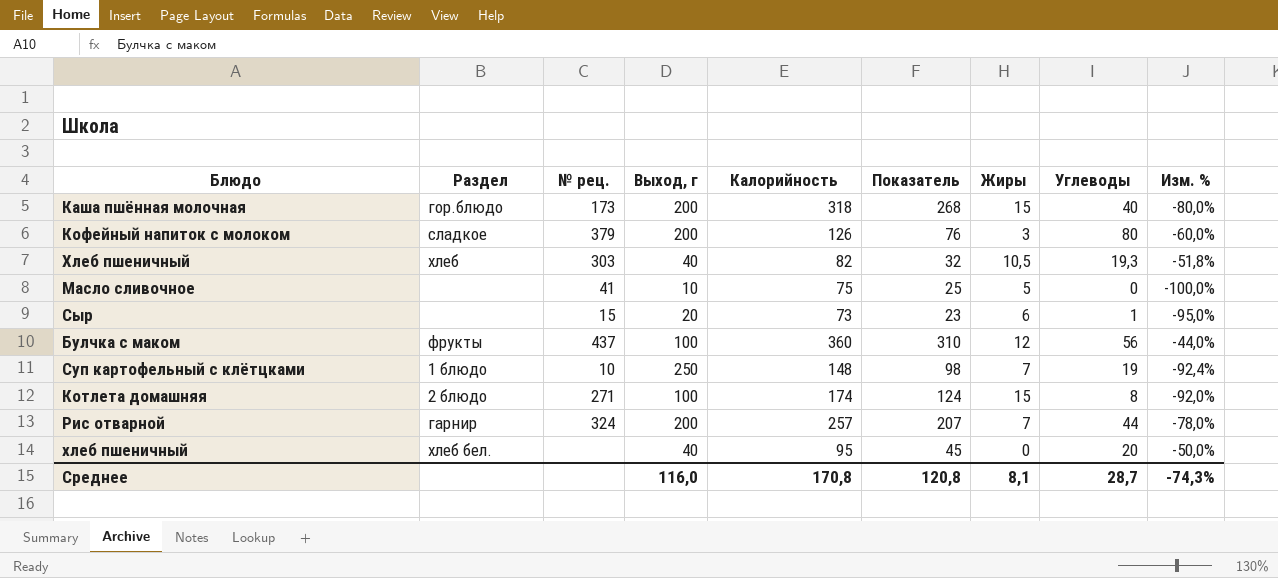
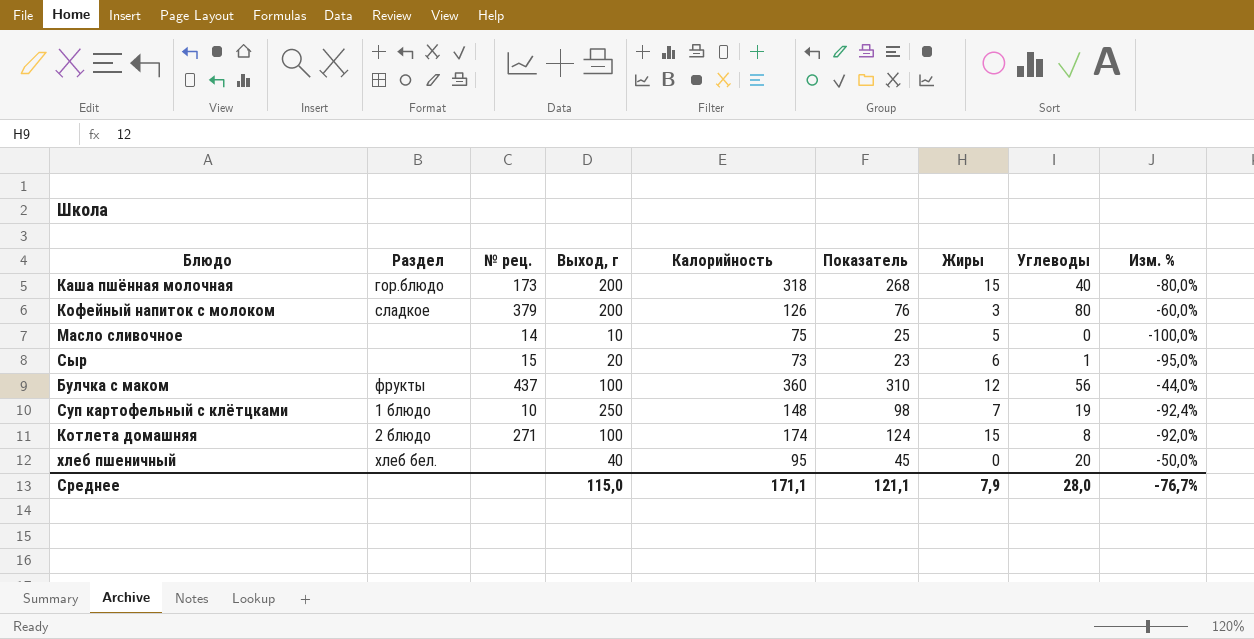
row Хлеб пшеничный: хлеб | 303 | 40 | 82 | 32 | 10,5 | 19,3 | -51,8% -> none
row Рис отварной: гарнир | 324 | 200 | 257 | 207 | 7 | 44 | -78,0% -> none
Масло сливочное | № рец.: 41 -> 14
Среднее | Выход, г: 116,0 -> 115,0
Среднее | Калорийность: 170,8 -> 171,1
Среднее | Показатель: 120,8 -> 121,1
Среднее | Жиры: 8,1 -> 7,9
Среднее | Углеводы: 28,7 -> 28,0
Среднее | Изм. %: -74,3% -> -76,7%

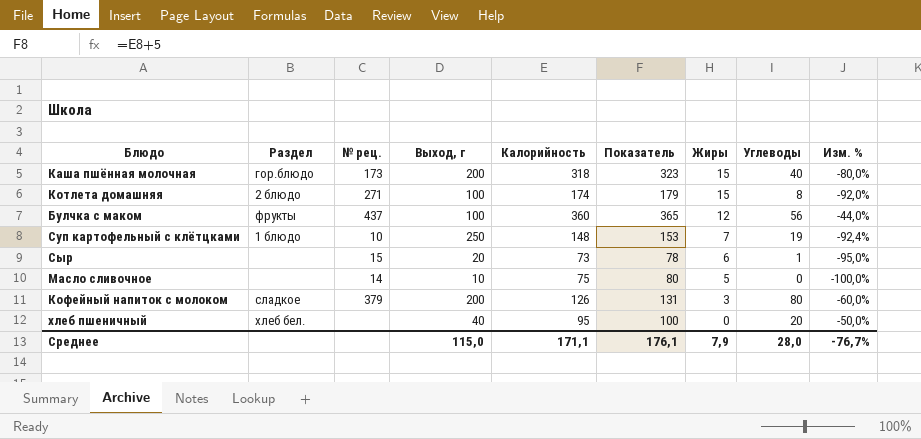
row order: none -> Жиры descending
column Показатель | formula: [Калорийность] - 50 -> [Калорийность] + 5
Среднее | Показатель: 121,1 -> 176,1

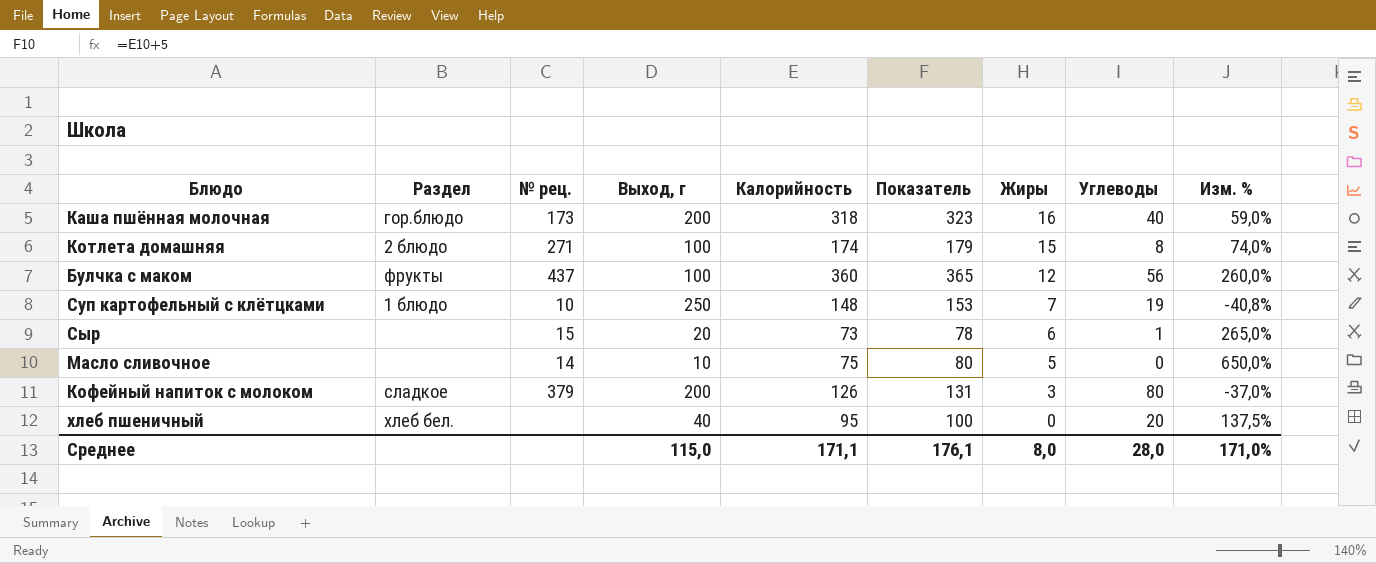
column Изм. % | formula: ([Углеводы] - [Выход, г]) / [Выход, г] -> ([Калорийность] - [Выход, г]) / [Выход, г]
Каша пшённая молочная | Жиры: 15 -> 16
Среднее | Жиры: 7,9 -> 8,0
Среднее | Изм. %: -76,7% -> 171,0%

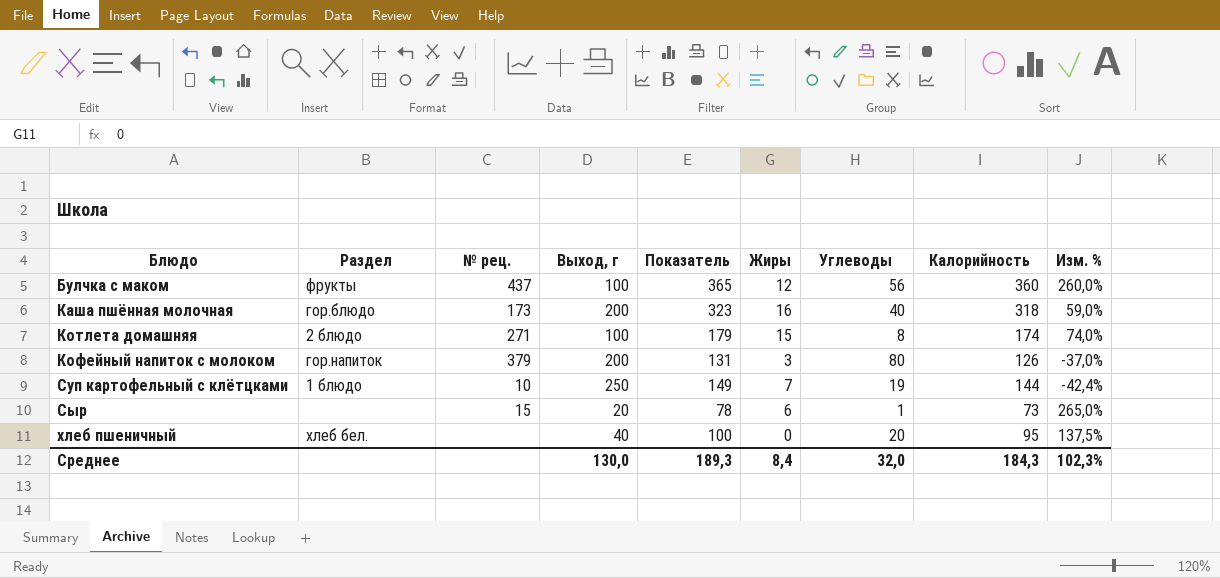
row order: Жиры descending -> Блюдо ascending
column Калорийность | position: 5 -> 8
row Масло сливочное: none | 14 | 10 | 75 | 80 | 5 | 0 | 650,0% -> none
Кофейный напиток с молоком | Раздел: сладкое -> гор.напиток
Суп картофельный с клётцками | Показатель: 153 -> 149
Суп картофельный с клётцками | Калорийность: 148 -> 144
Суп картофельный с клётцками | Изм. %: -40,8% -> -42,4%
Среднее | Выход, г: 115,0 -> 130,0
Среднее | Показатель: 176,1 -> 189,3
Среднее | Жиры: 8,0 -> 8,4
Среднее | Углеводы: 28,0 -> 32,0
Среднее | Калорийность: 171,1 -> 184,3
Среднее | Изм. %: 171,0% -> 102,3%

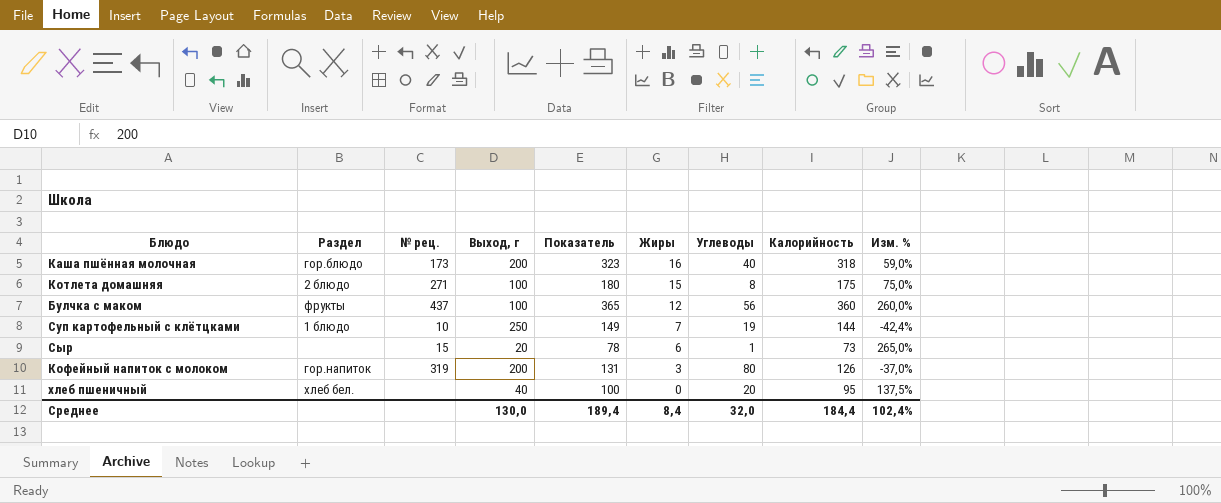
row order: Блюдо ascending -> Жиры descending
Котлета домашняя | Показатель: 179 -> 180
Котлета домашняя | Калорийность: 174 -> 175
Котлета домашняя | Изм. %: 74,0% -> 75,0%
Кофейный напиток с молоком | № рец.: 379 -> 319
Среднее | Показатель: 189,3 -> 189,4
Среднее | Калорийность: 184,3 -> 184,4
Среднее | Изм. %: 102,3% -> 102,4%

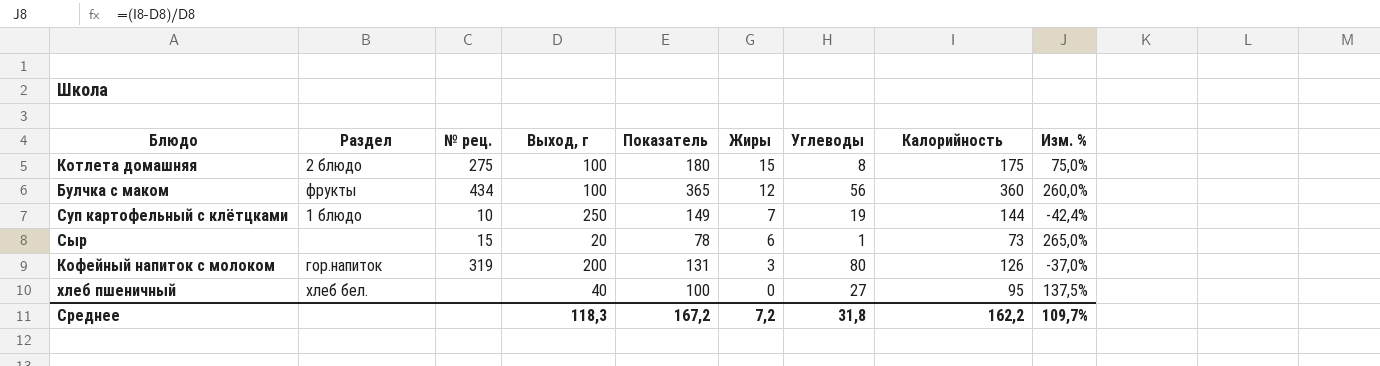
row Каша пшённая молочная: гор.блюдо | 173 | 200 | 323 | 16 | 40 | 318 | 59,0% -> none
Котлета домашняя | № рец.: 271 -> 275
Булчка с маком | № рец.: 437 -> 434
хлеб пшеничный | Углеводы: 20 -> 27
Среднее | Выход, г: 130,0 -> 118,3
Среднее | Показатель: 189,4 -> 167,2
Среднее | Жиры: 8,4 -> 7,2
Среднее | Углеводы: 32,0 -> 31,8
Среднее | Калорийность: 184,4 -> 162,2
Среднее | Изм. %: 102,4% -> 109,7%

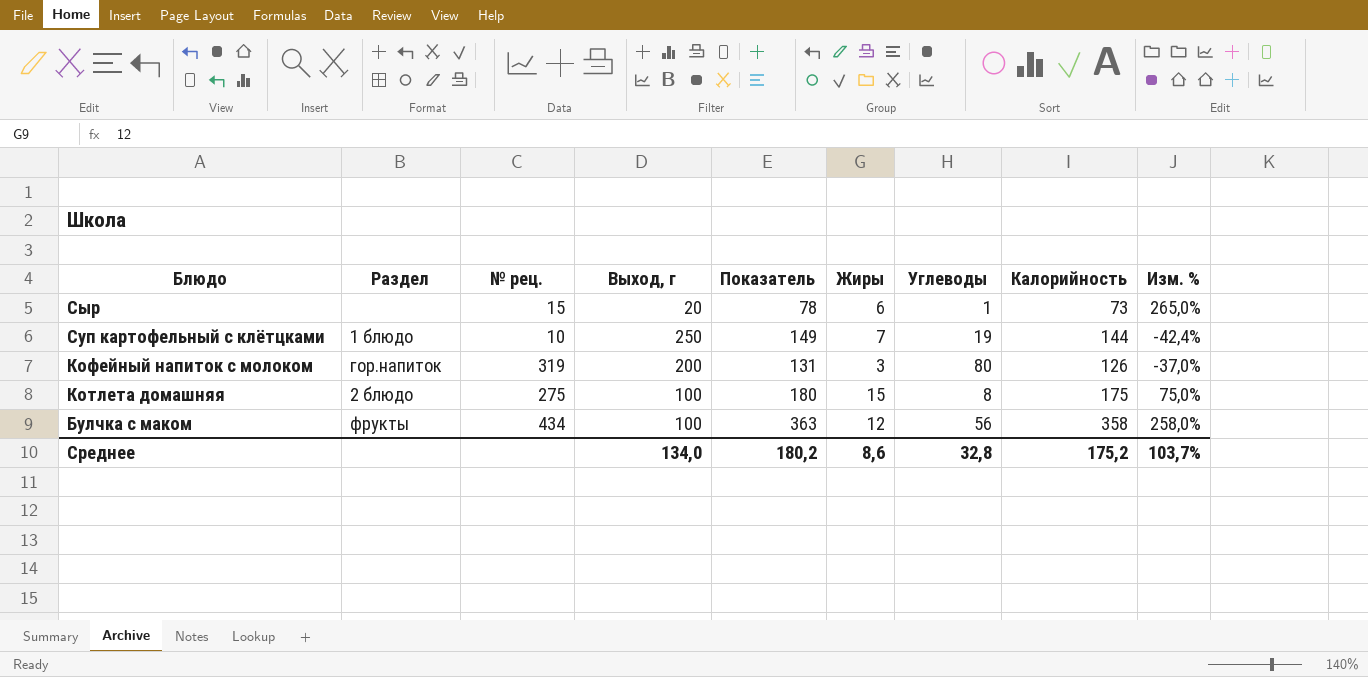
row order: Жиры descending -> Блюдо descending
row хлеб пшеничный: хлеб бел. | none | 40 | 100 | 0 | 27 | 95 | 137,5% -> none
Булчка с маком | Показатель: 365 -> 363
Булчка с маком | Калорийность: 360 -> 358
Булчка с маком | Изм. %: 260,0% -> 258,0%
Среднее | Выход, г: 118,3 -> 134,0
Среднее | Показатель: 167,2 -> 180,2
Среднее | Жиры: 7,2 -> 8,6
Среднее | Углеводы: 31,8 -> 32,8
Среднее | Калорийность: 162,2 -> 175,2
Среднее | Изм. %: 109,7% -> 103,7%

